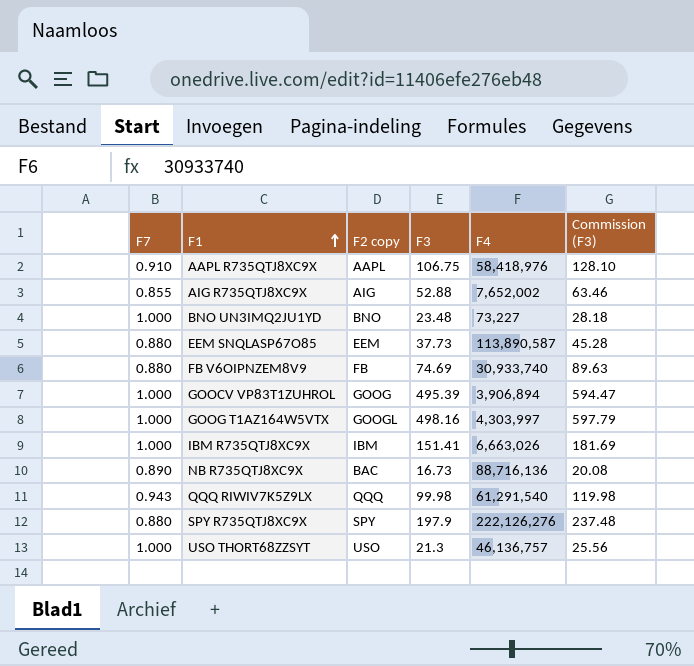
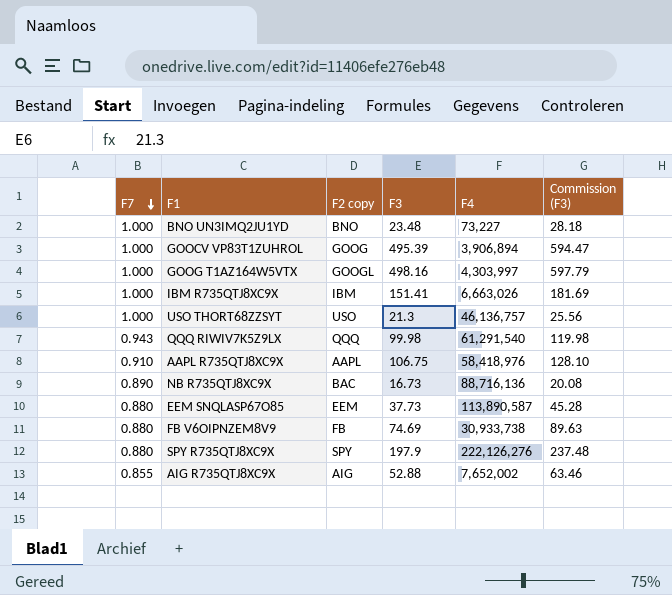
row order: F1 ascending -> F7 descending
FB V6OIPNZEM8V9 | F4: 30,933,740 -> 30,933,738

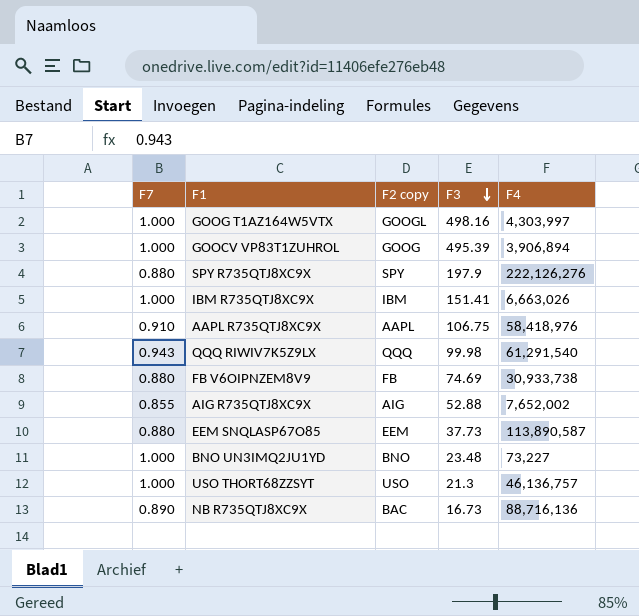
row order: F7 descending -> F3 descending
column Commission (F3) | formula: [F3] * 1.2 -> none

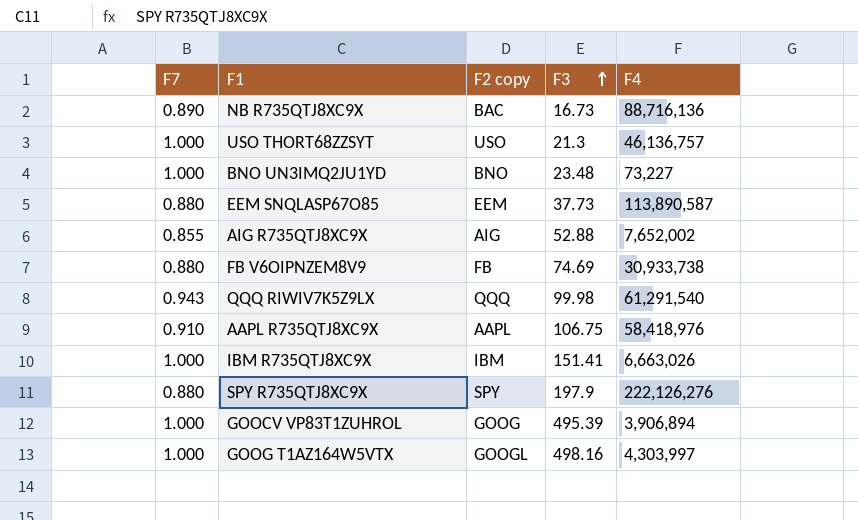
row order: F3 descending -> F3 ascending

